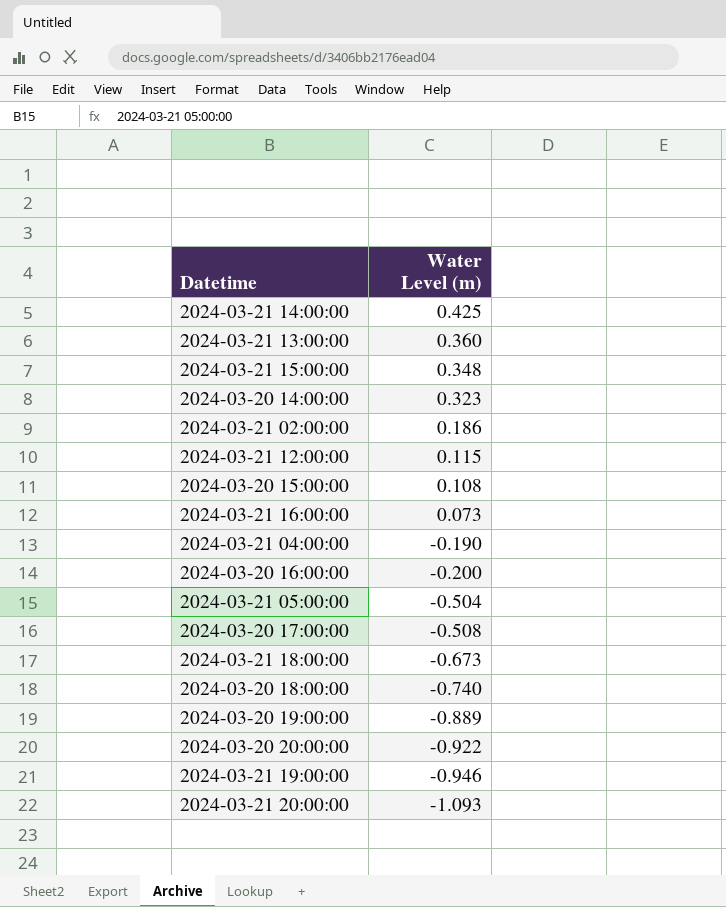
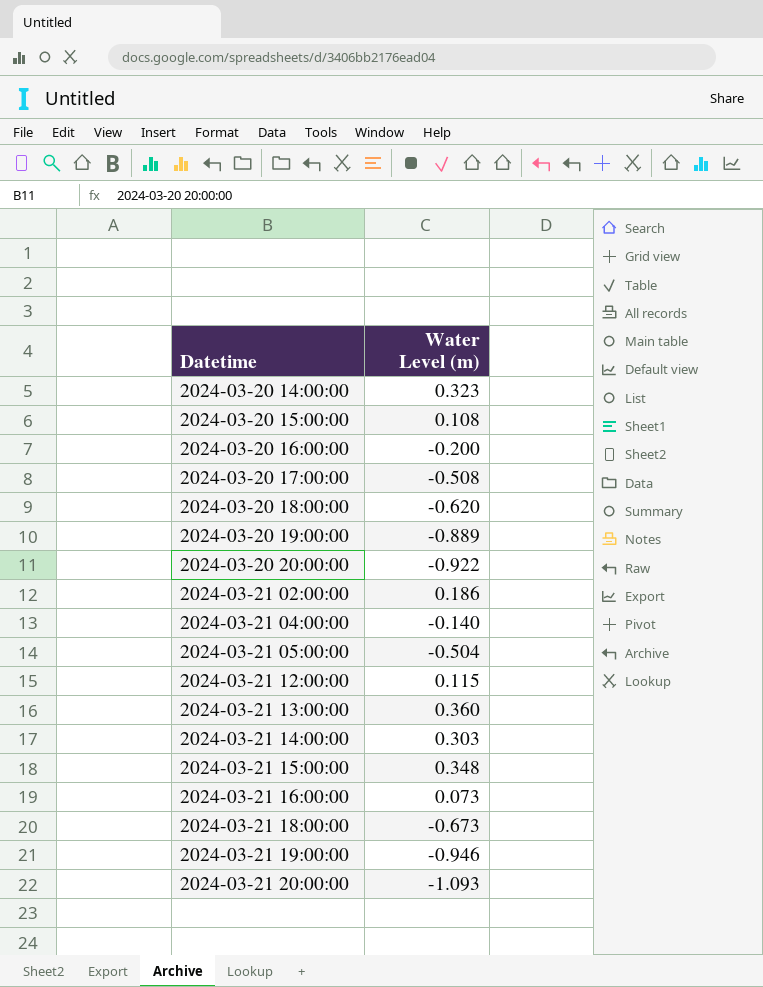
row order: Water Level (m) descending -> Datetime ascending
2024-03-20 18:00:00 | Water Level (m): -0.740 -> -0.620
2024-03-21 04:00:00 | Water Level (m): -0.190 -> -0.140
2024-03-21 14:00:00 | Water Level (m): 0.425 -> 0.303

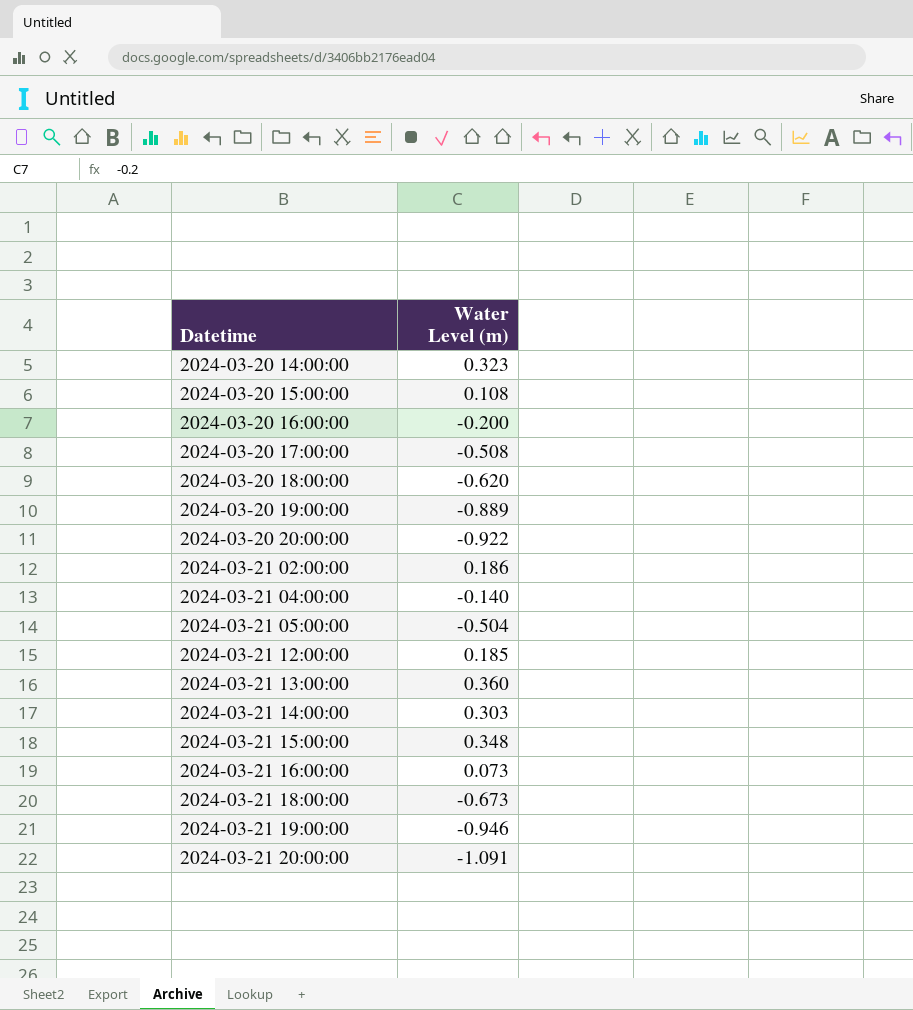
2024-03-21 12:00:00 | Water Level (m): 0.115 -> 0.185
2024-03-21 20:00:00 | Water Level (m): -1.093 -> -1.091

